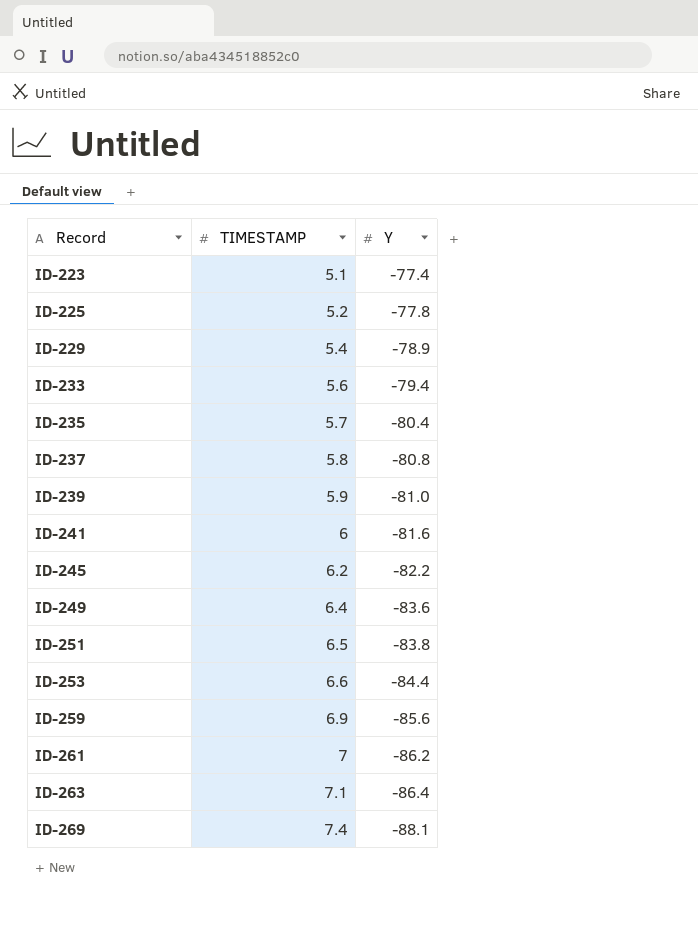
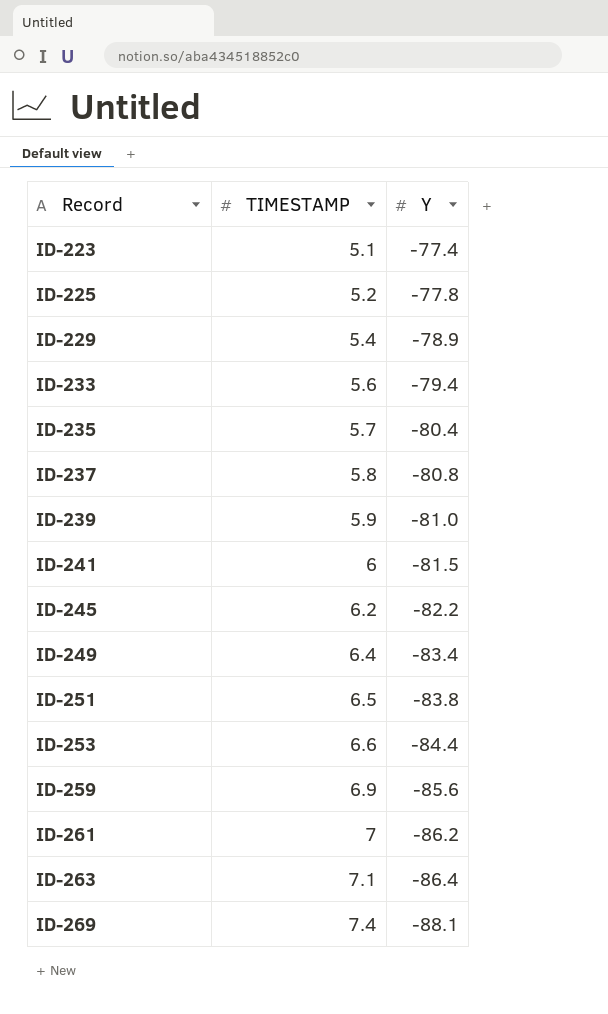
ID-241 | Y: -81.6 -> -81.5
ID-249 | Y: -83.6 -> -83.4

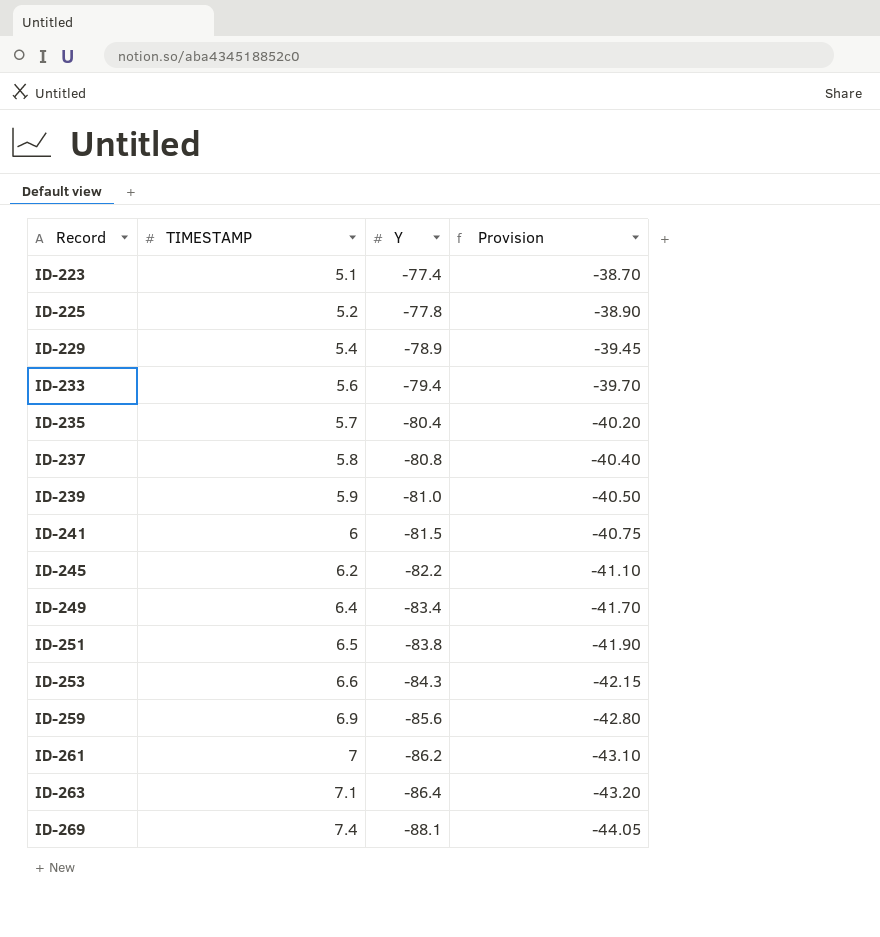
column Provision | formula: none -> [Y] * 0.5
ID-253 | Y: -84.4 -> -84.3

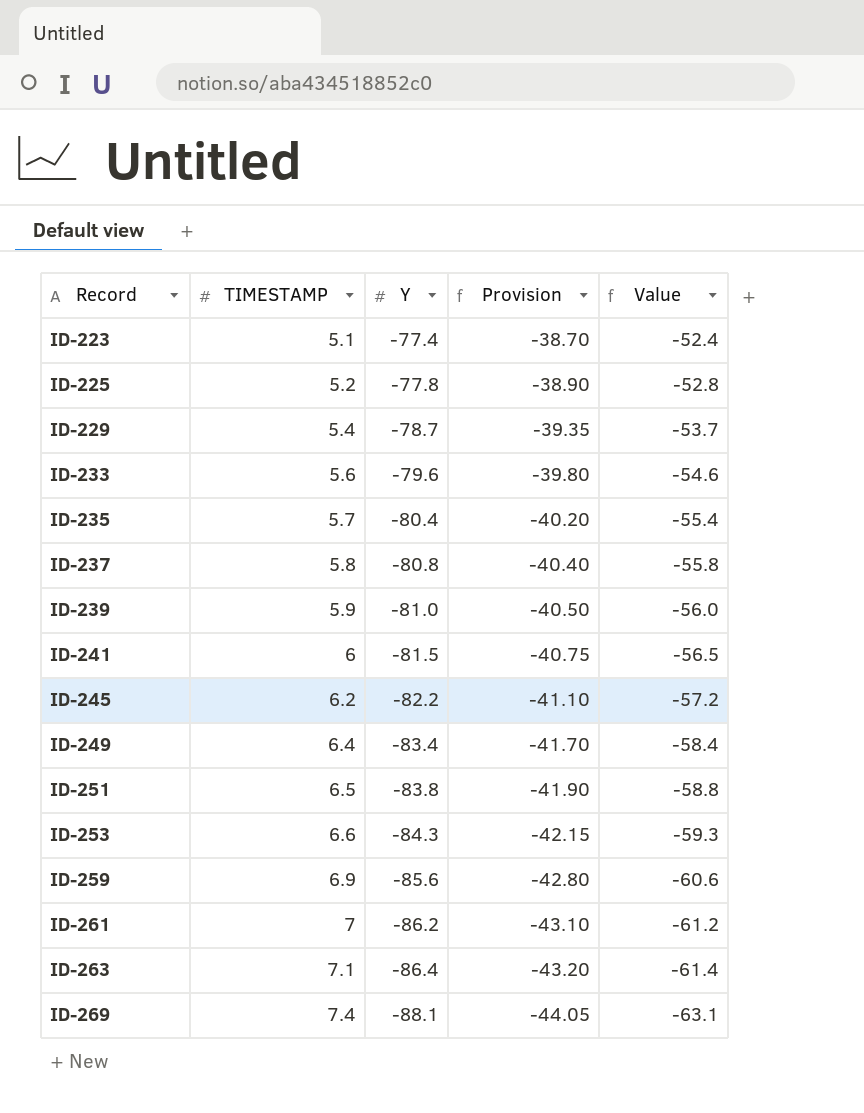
column Value | formula: none -> [Y] + 25
ID-229 | Y: -78.9 -> -78.7
ID-229 | Provision: -39.45 -> -39.35
ID-233 | Y: -79.4 -> -79.6
ID-233 | Provision: -39.70 -> -39.80

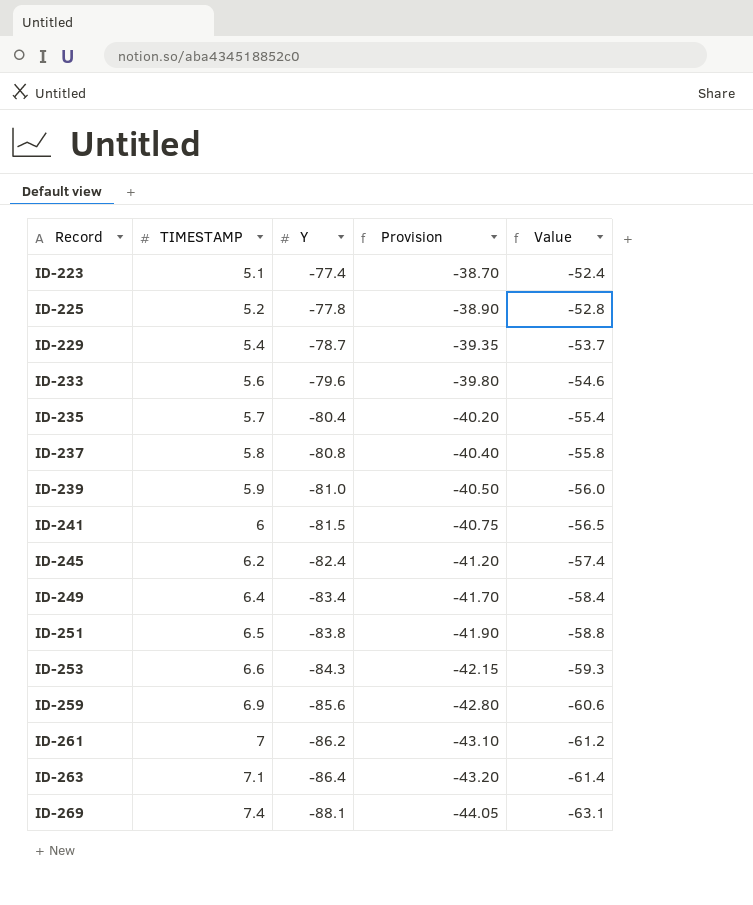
ID-245 | Y: -82.2 -> -82.4
ID-245 | Provision: -41.10 -> -41.20
ID-245 | Value: -57.2 -> -57.4

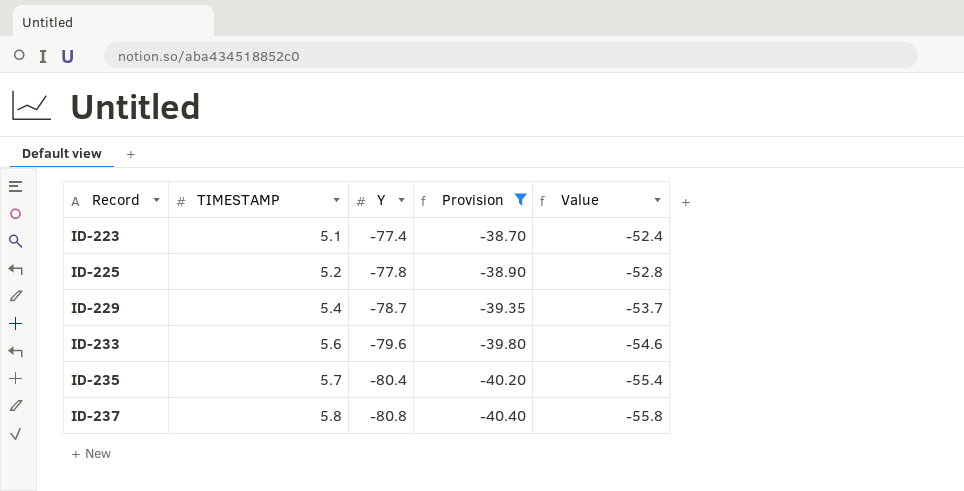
filter: none -> Provision >= -40.40

